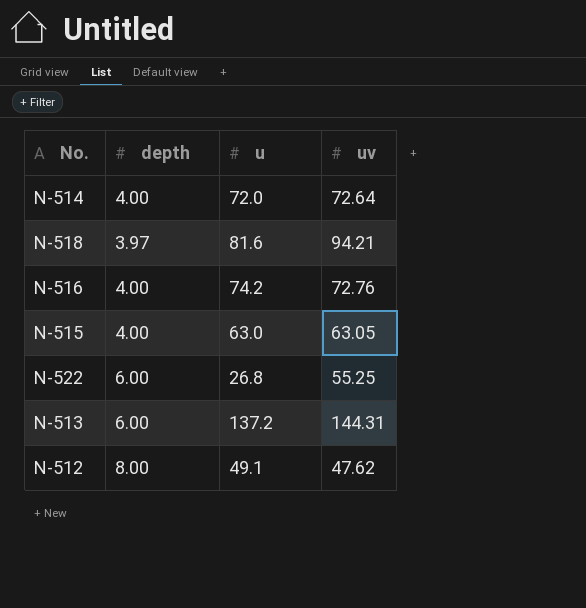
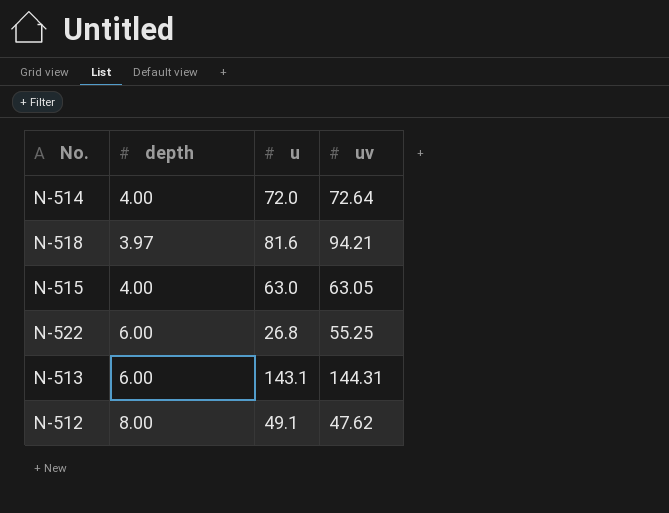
row N-516: 4.00 | 74.2 | 72.76 -> none
N-513 | u: 137.2 -> 143.1

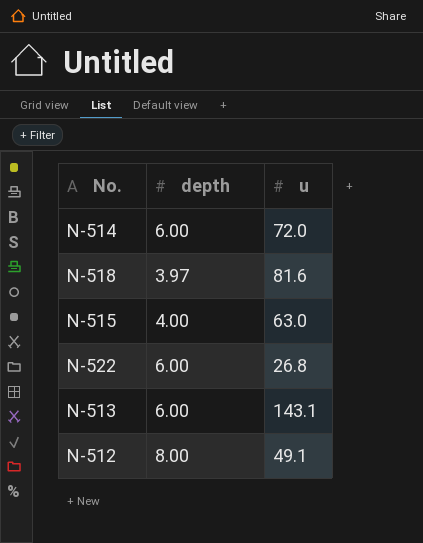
column uv | position: 4 -> none
N-514 | depth: 4.00 -> 6.00

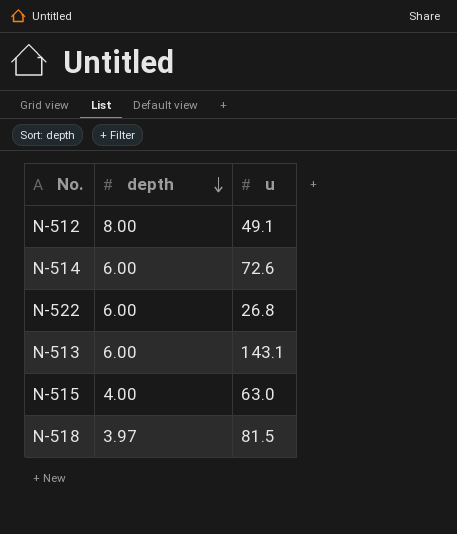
row order: none -> depth descending
N-514 | u: 72.0 -> 72.6
N-518 | u: 81.6 -> 81.5

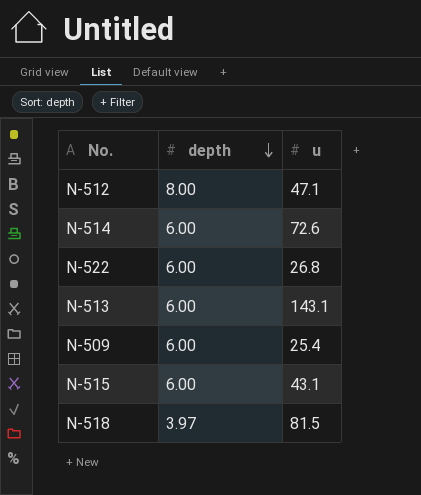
N-512 | u: 49.1 -> 47.1
row N-509: none -> 6.00 | 25.4
N-515 | depth: 4.00 -> 6.00
N-515 | u: 63.0 -> 43.1

